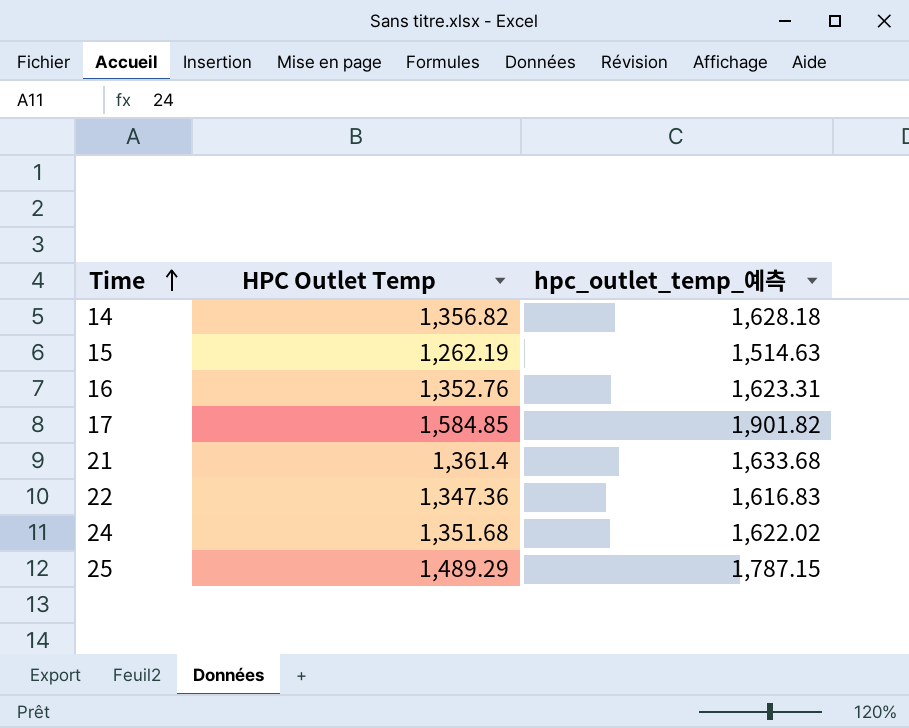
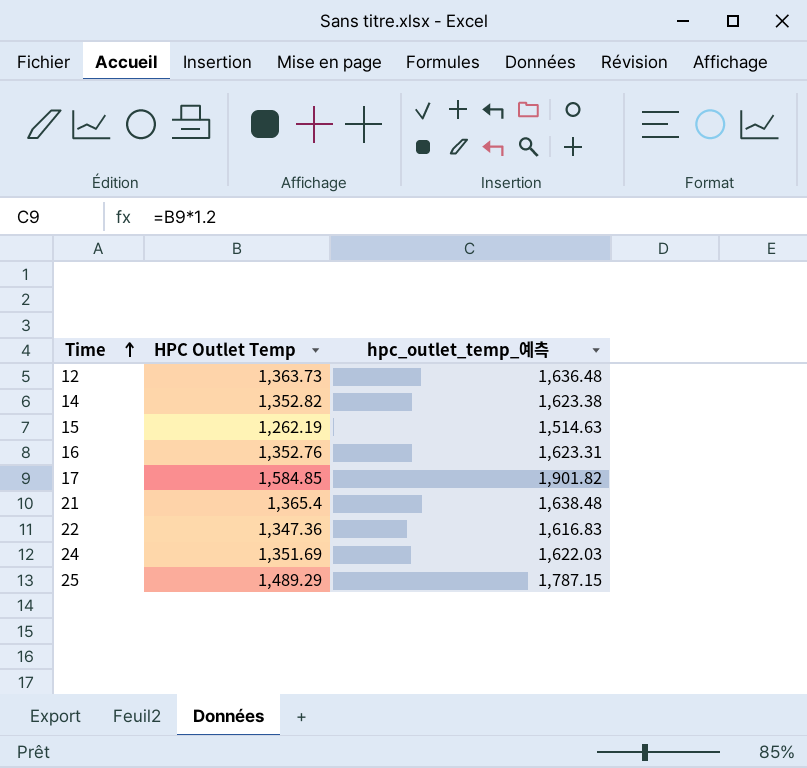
row 12: none -> 1,363.73 | 1,636.48
14 | HPC Outlet Temp: 1,356.82 -> 1,352.82
14 | hpc_outlet_temp_예측: 1,628.18 -> 1,623.38
21 | HPC Outlet Temp: 1,361.4 -> 1,365.4
21 | hpc_outlet_temp_예측: 1,633.68 -> 1,638.48
24 | HPC Outlet Temp: 1,351.68 -> 1,351.69
24 | hpc_outlet_temp_예측: 1,622.02 -> 1,622.03

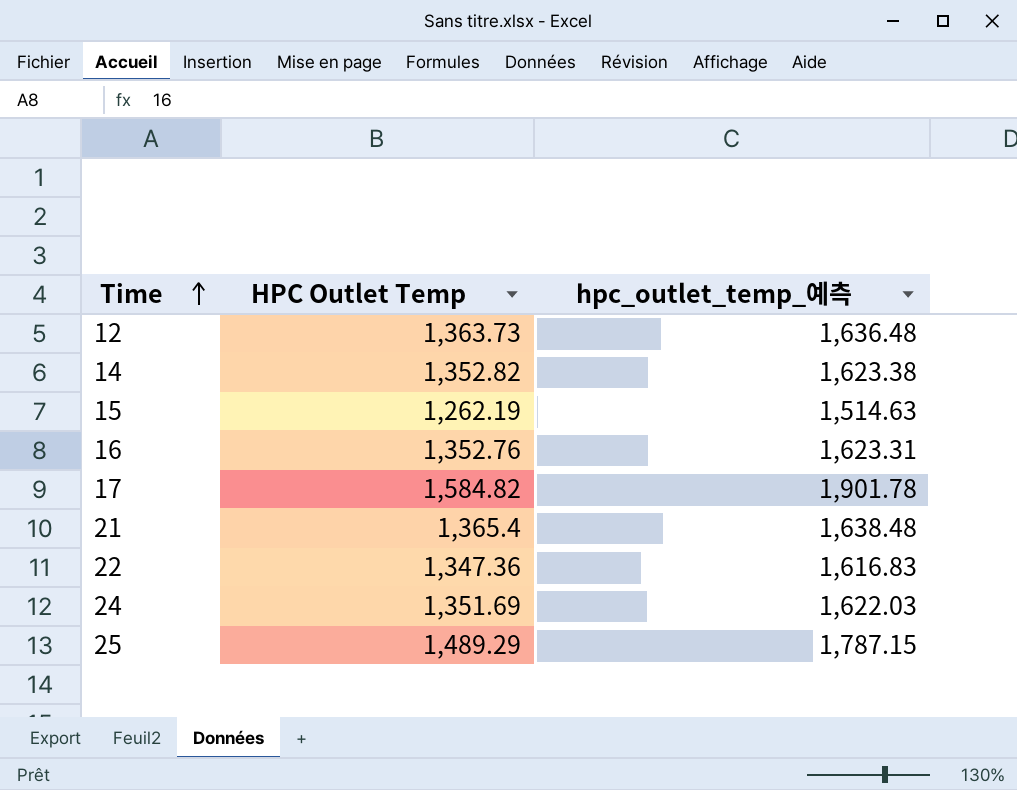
17 | HPC Outlet Temp: 1,584.85 -> 1,584.82
17 | hpc_outlet_temp_예측: 1,901.82 -> 1,901.78

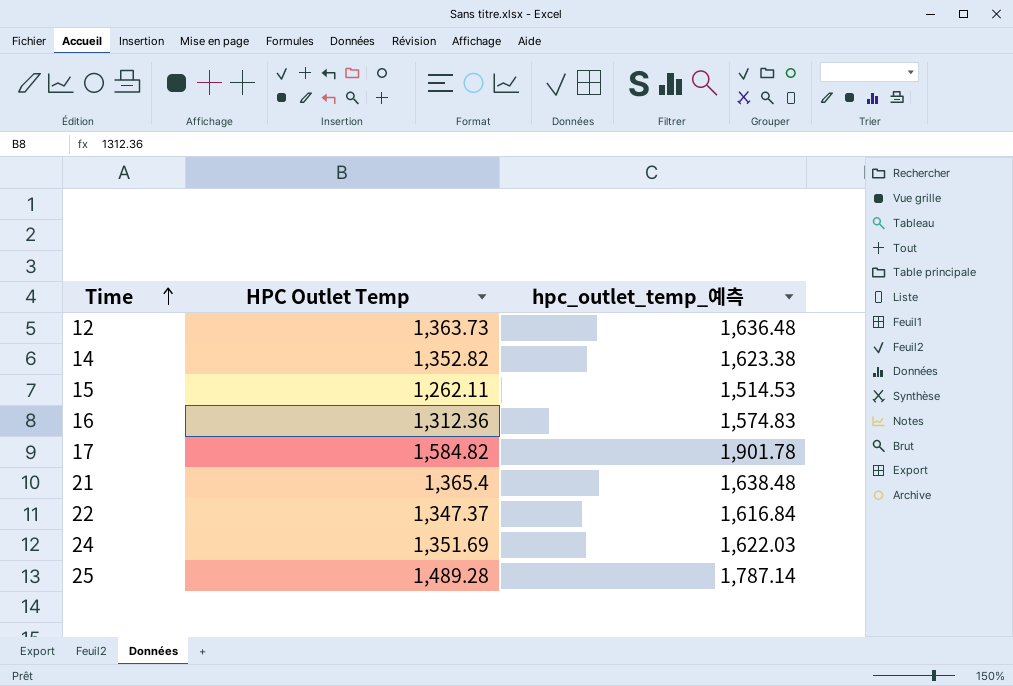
15 | HPC Outlet Temp: 1,262.19 -> 1,262.11
15 | hpc_outlet_temp_예측: 1,514.63 -> 1,514.53
16 | HPC Outlet Temp: 1,352.76 -> 1,312.36
16 | hpc_outlet_temp_예측: 1,623.31 -> 1,574.83
22 | HPC Outlet Temp: 1,347.36 -> 1,347.37
22 | hpc_outlet_temp_예측: 1,616.83 -> 1,616.84
25 | HPC Outlet Temp: 1,489.29 -> 1,489.28
25 | hpc_outlet_temp_예측: 1,787.15 -> 1,787.14

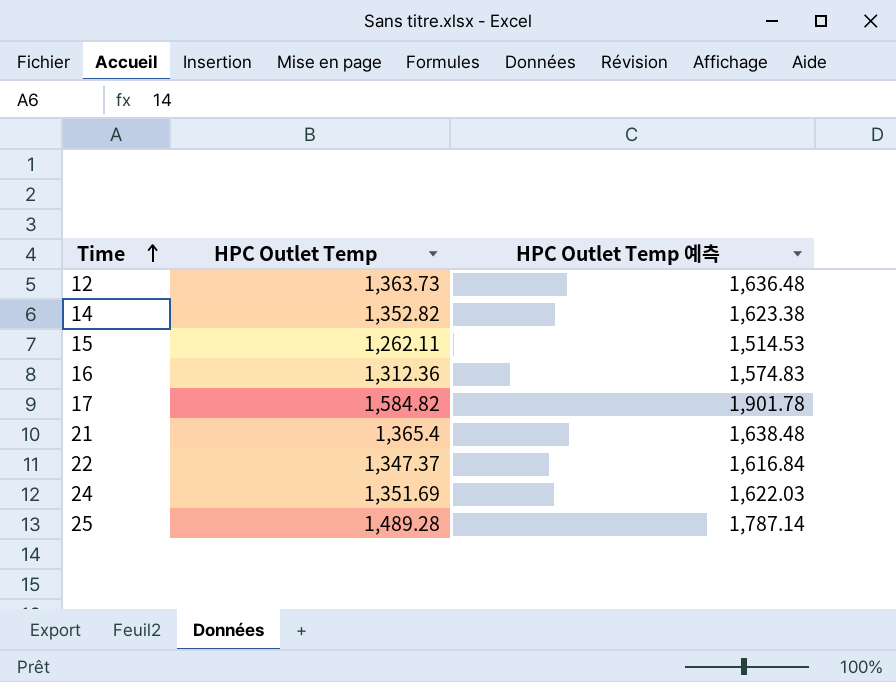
column name: hpc_outlet_temp_예측 -> HPC Outlet Temp 예측

